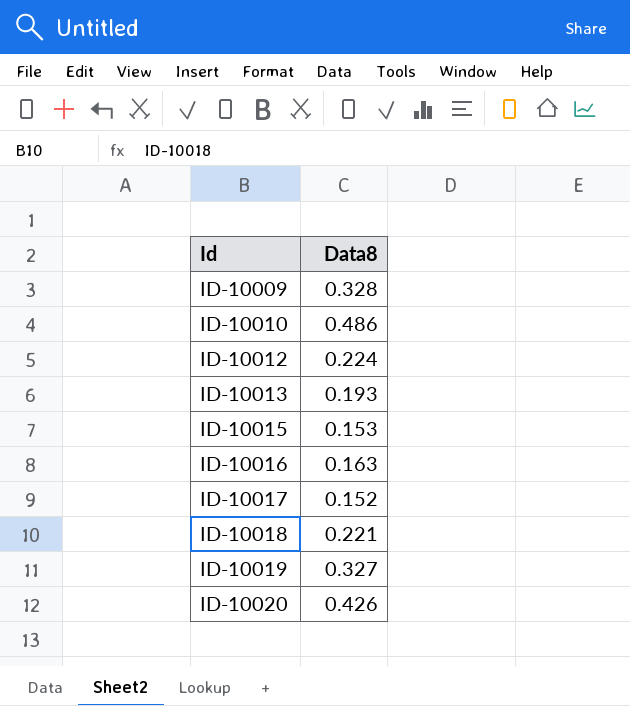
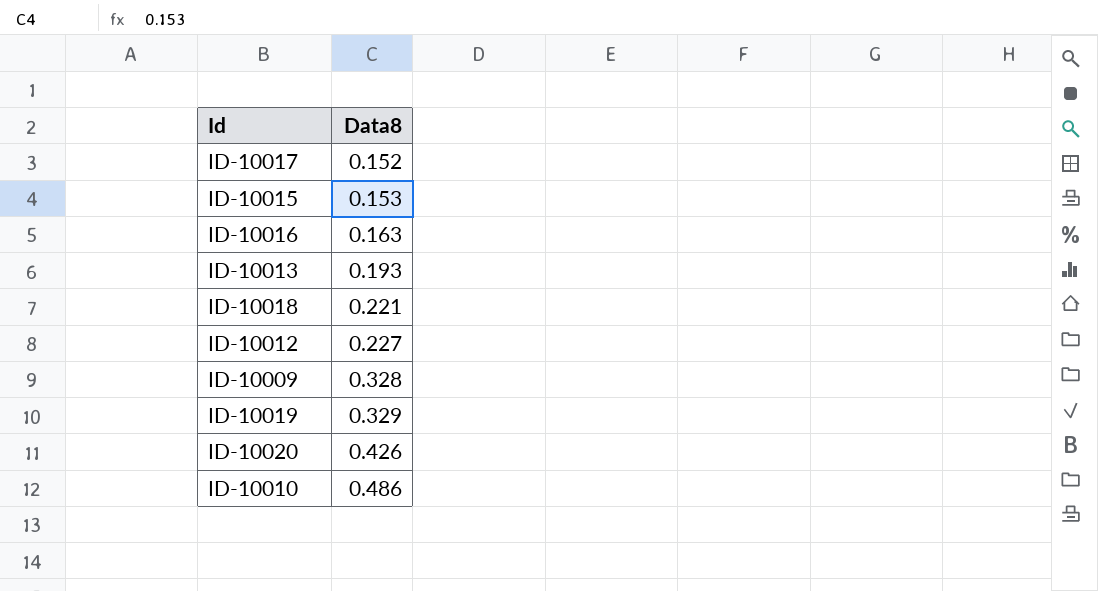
row order: Id ascending -> Data8 ascending
ID-10012 | Data8: 0.224 -> 0.227
ID-10019 | Data8: 0.327 -> 0.329

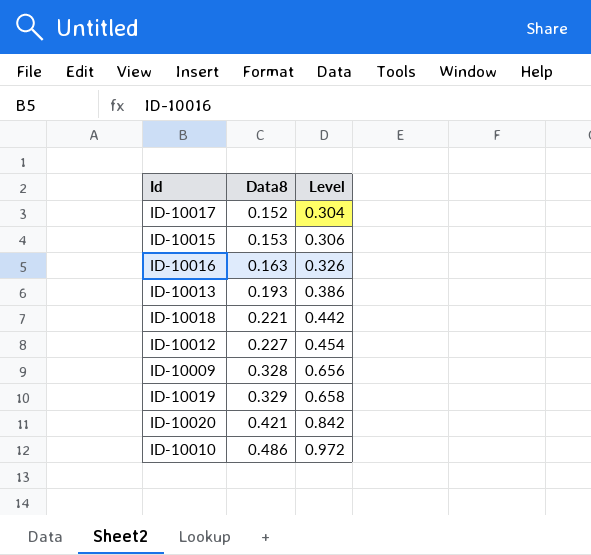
column Level | formula: none -> [Data8] * 2
ID-10020 | Data8: 0.426 -> 0.421

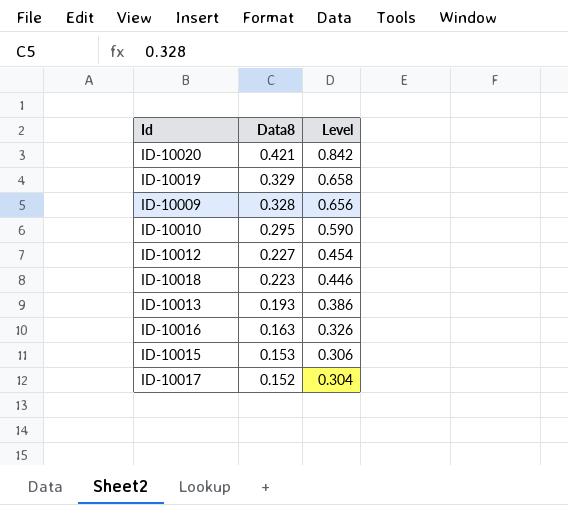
row order: Data8 ascending -> Data8 descending
ID-10010 | Data8: 0.486 -> 0.295
ID-10010 | Level: 0.972 -> 0.590
ID-10018 | Data8: 0.221 -> 0.223
ID-10018 | Level: 0.442 -> 0.446

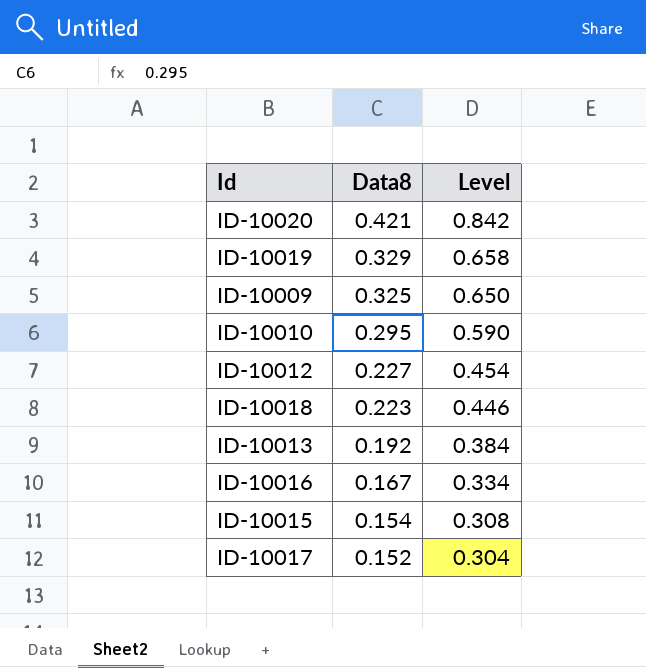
ID-10009 | Data8: 0.328 -> 0.325
ID-10009 | Level: 0.656 -> 0.650
ID-10013 | Data8: 0.193 -> 0.192
ID-10013 | Level: 0.386 -> 0.384
ID-10016 | Data8: 0.163 -> 0.167
ID-10016 | Level: 0.326 -> 0.334
ID-10015 | Data8: 0.153 -> 0.154
ID-10015 | Level: 0.306 -> 0.308

